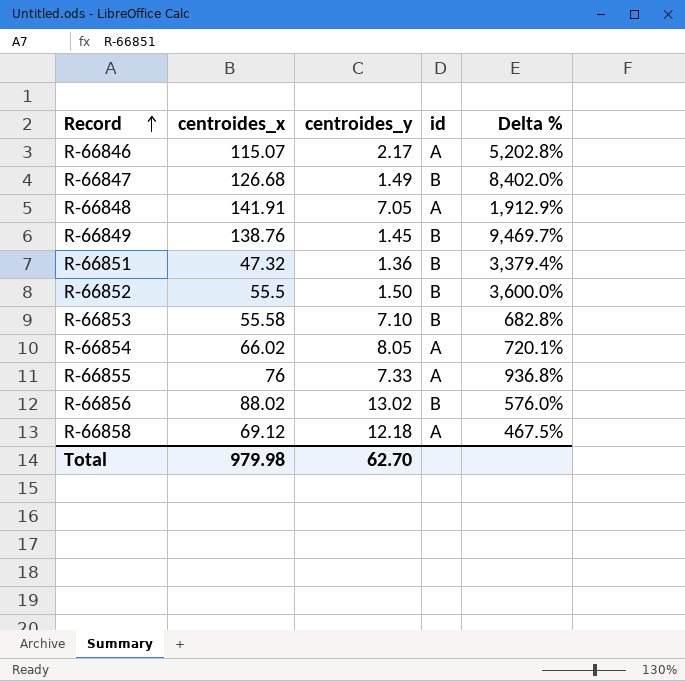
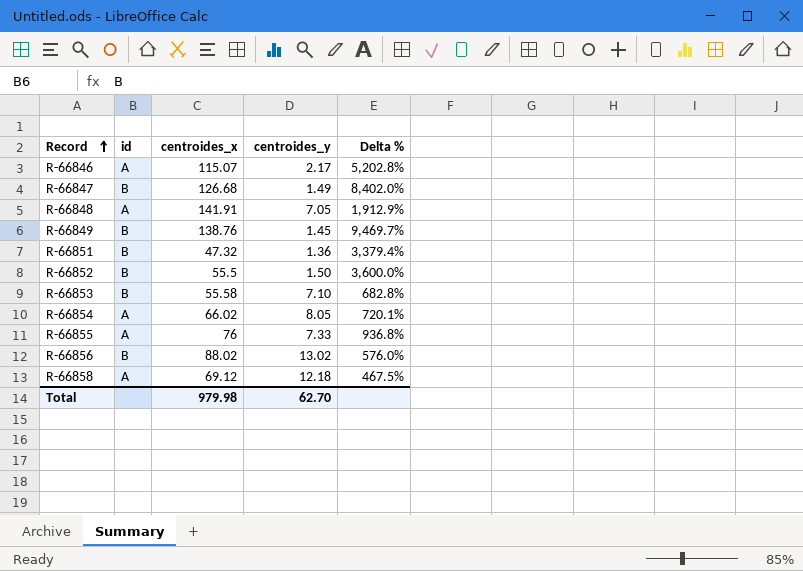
column id | position: 4 -> 2

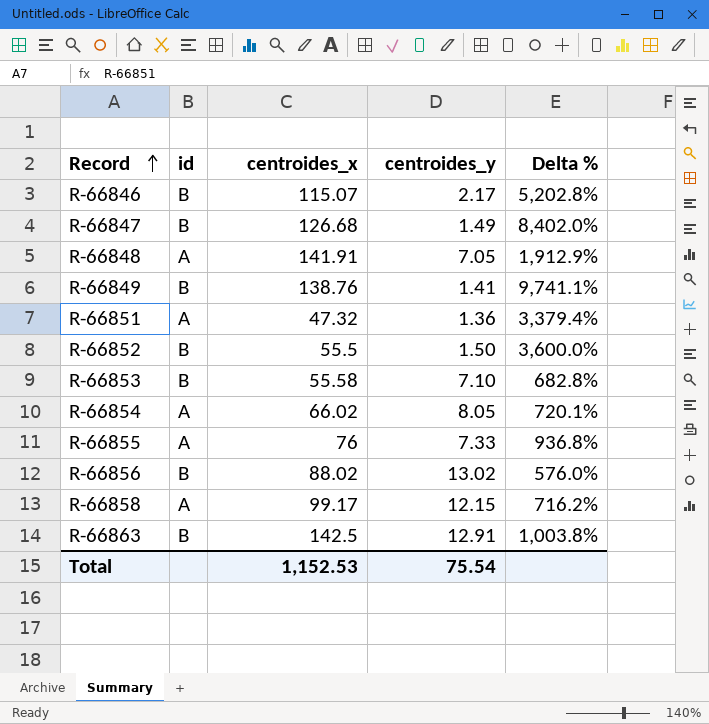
R-66846 | id: A -> B
R-66849 | centroides_y: 1.45 -> 1.41
R-66849 | Delta %: 9,469.7% -> 9,741.1%
R-66851 | id: B -> A
R-66858 | centroides_x: 69.12 -> 99.17
R-66858 | centroides_y: 12.18 -> 12.15
R-66858 | Delta %: 467.5% -> 716.2%
row R-66863: none -> B | 142.5 | 12.91 | 1,003.8%
Total | centroides_x: 979.98 -> 1,152.53
Total | centroides_y: 62.70 -> 75.54

